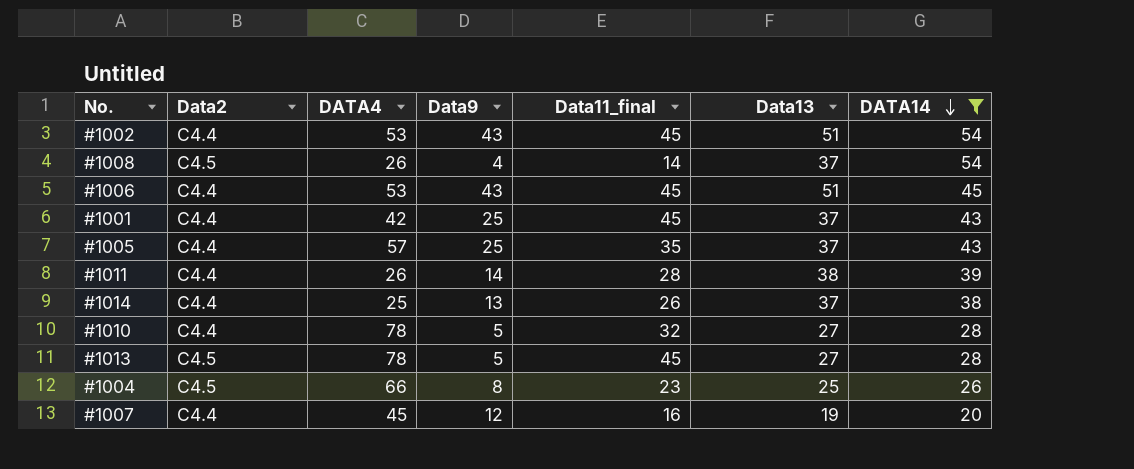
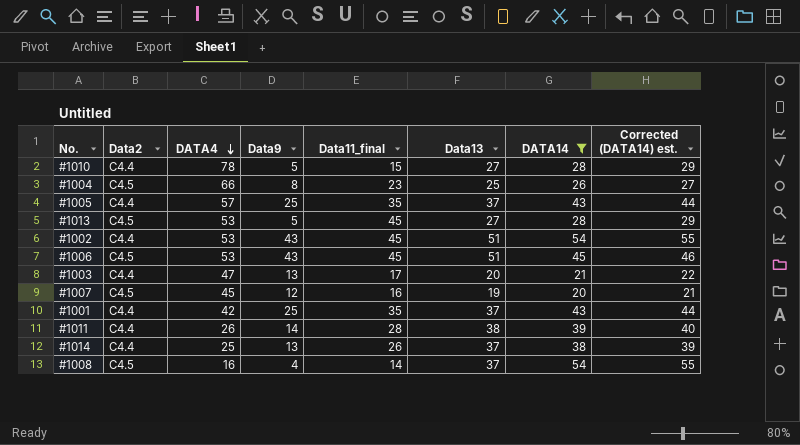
row order: DATA14 descending -> DATA4 descending
column Corrected (DATA14) est. | formula: none -> [DATA14] + 1
#1010 | Data11_final: 32 -> 15
#1013 | DATA4: 78 -> 53
#1006 | Data2: C4.4 -> C4.5
row #1003: none -> C4.4 | 47 | 13 | 17 | 20 | 21 | 22
#1007 | Data2: C4.4 -> C4.5
#1001 | Data11_final: 45 -> 35
#1008 | DATA4: 26 -> 16

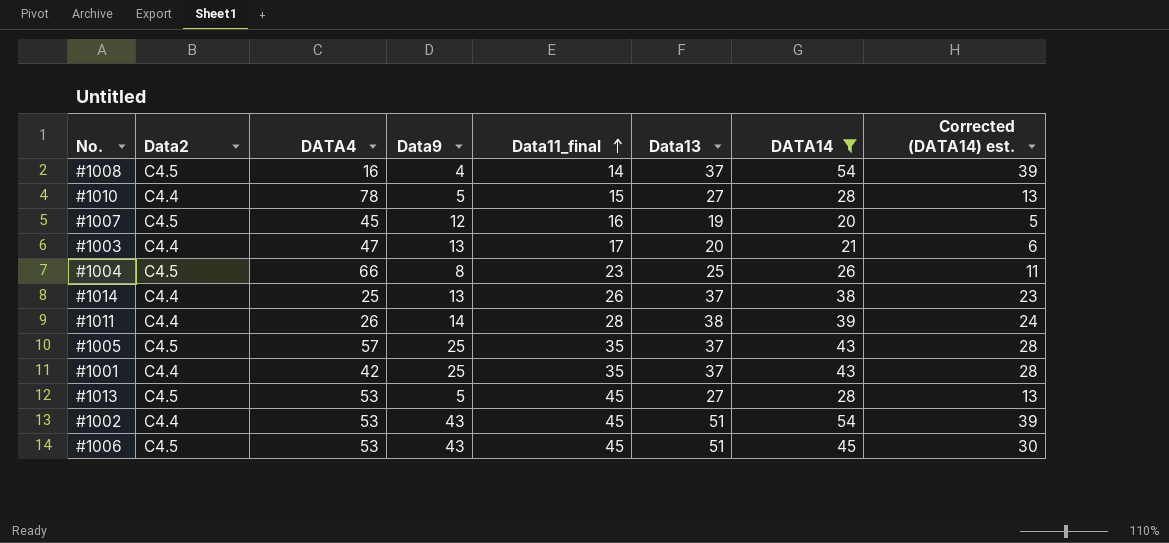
row order: DATA4 descending -> Data11_final ascending
column Corrected (DATA14) est. | formula: [DATA14] + 1 -> [DATA14] - 15
#1005 | Data2: C4.4 -> C4.5

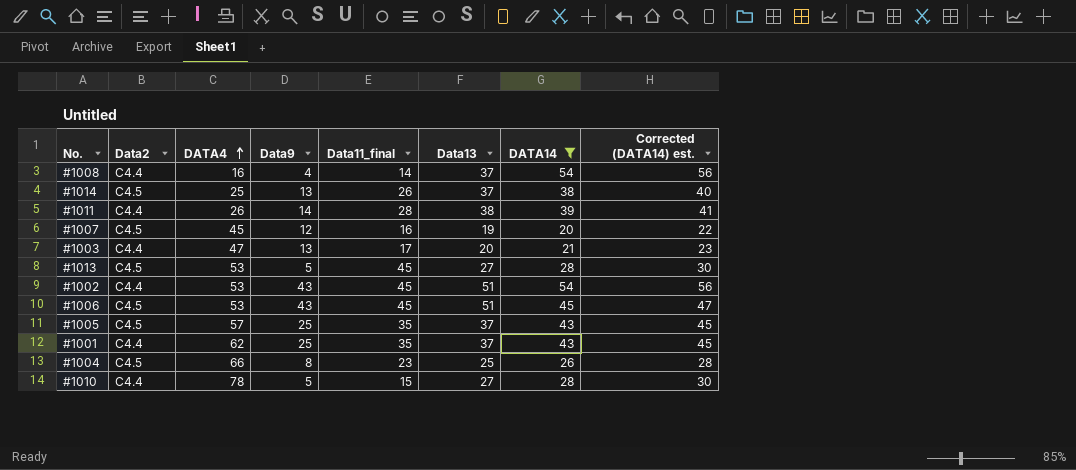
row order: Data11_final ascending -> DATA4 ascending
column Corrected (DATA14) est. | formula: [DATA14] - 15 -> [DATA14] + 2
#1008 | Data2: C4.5 -> C4.4
#1014 | Data2: C4.4 -> C4.5
#1001 | DATA4: 42 -> 62

